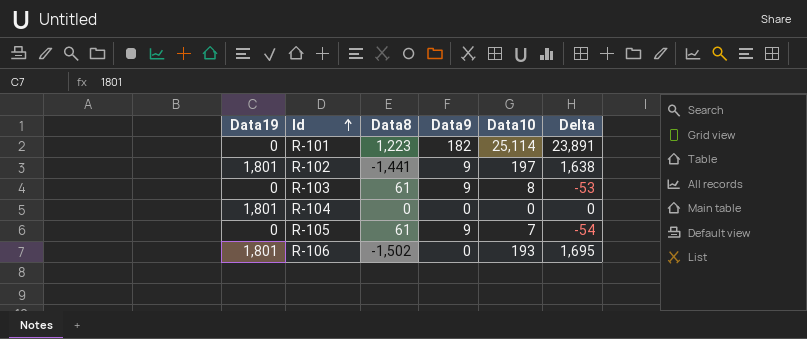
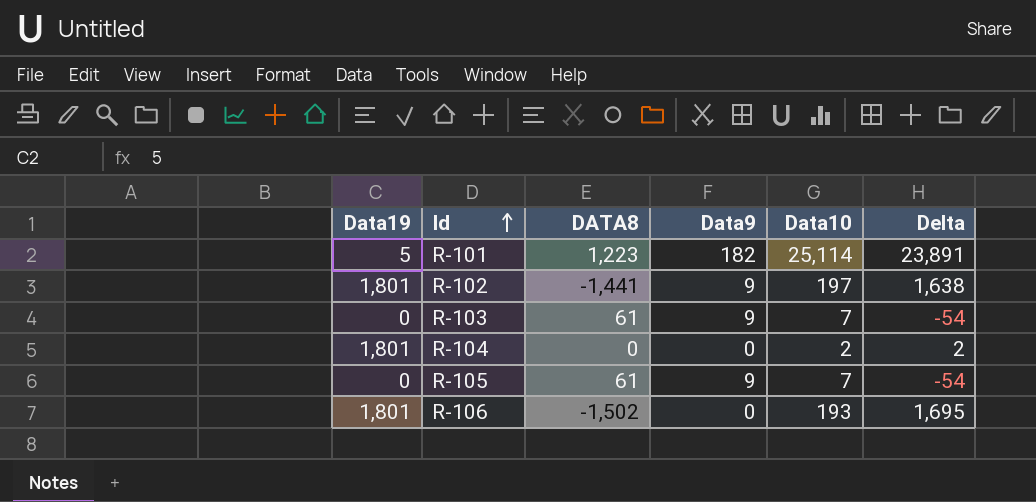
column name: Data8 -> DATA8
R-101 | Data19: 0 -> 5
R-103 | Data10: 8 -> 7
R-103 | Delta: -53 -> -54
R-104 | Data10: 0 -> 2
R-104 | Delta: 0 -> 2

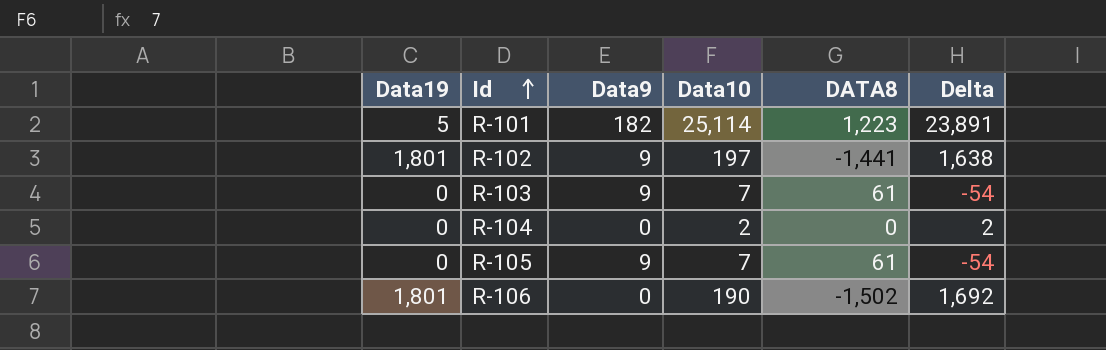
column DATA8 | position: 3 -> 5
R-104 | Data19: 1,801 -> 0
R-106 | Data10: 193 -> 190
R-106 | Delta: 1,695 -> 1,692

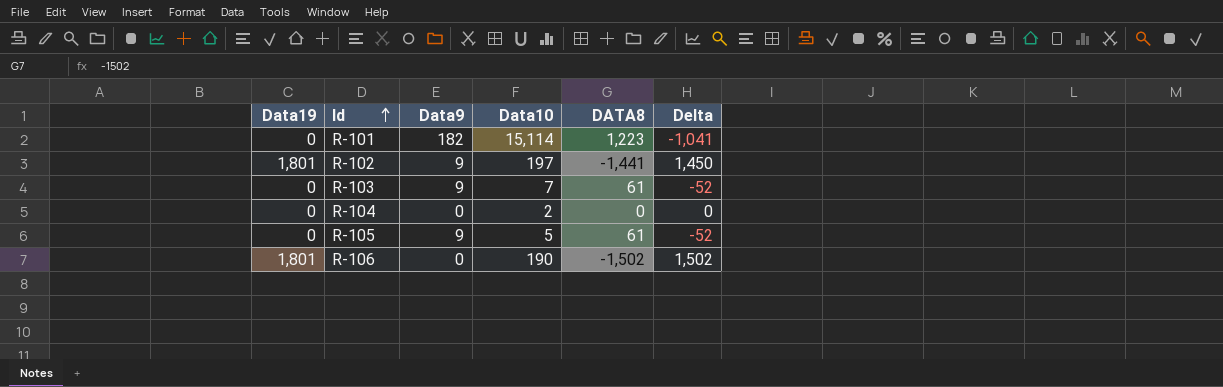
column Delta | formula: [Data10] - [DATA8] -> [Data9] - [DATA8]
R-101 | Data19: 5 -> 0
R-101 | Data10: 25,114 -> 15,114
R-105 | Data10: 7 -> 5

